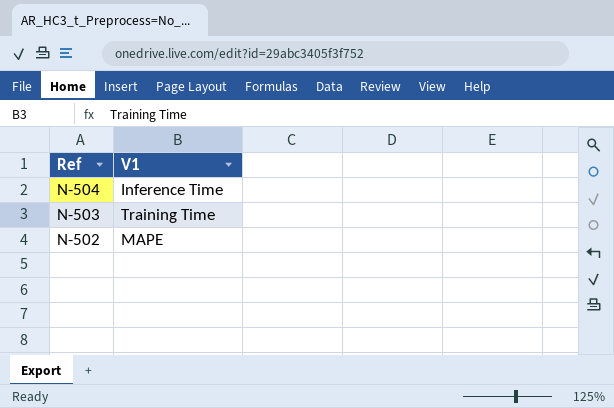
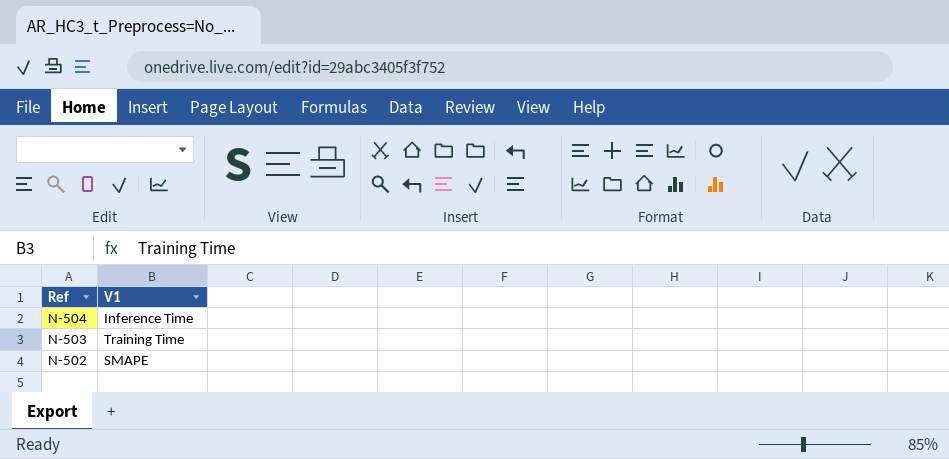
N-502 | V1: MAPE -> SMAPE

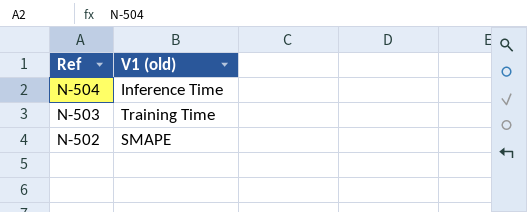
column name: V1 -> V1 (old)

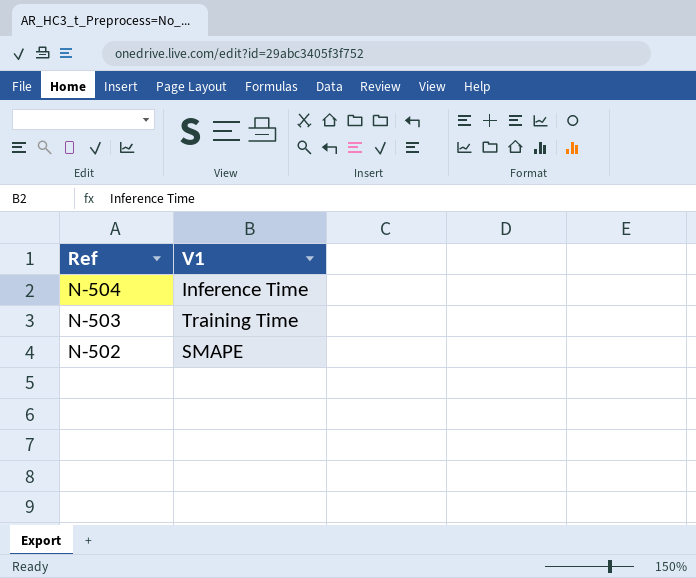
column name: V1 (old) -> V1

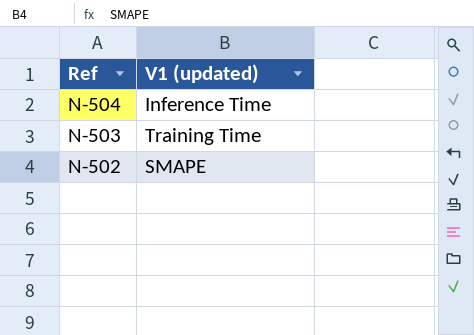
column name: V1 -> V1 (updated)

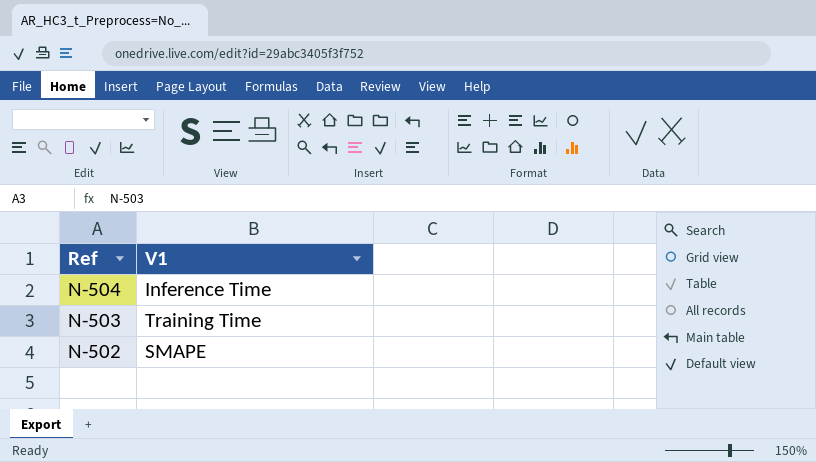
column name: V1 (updated) -> V1

